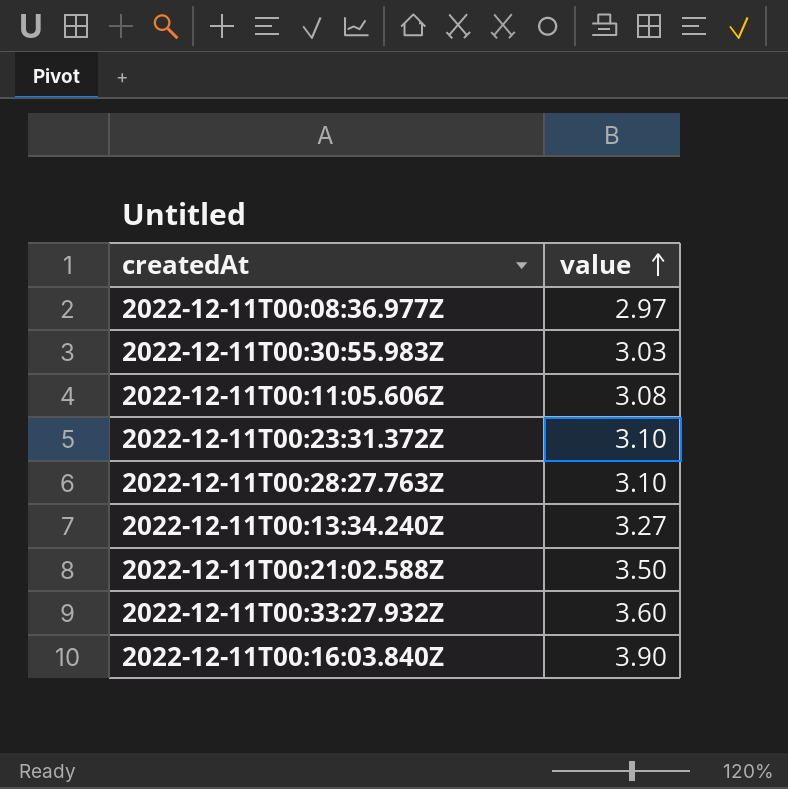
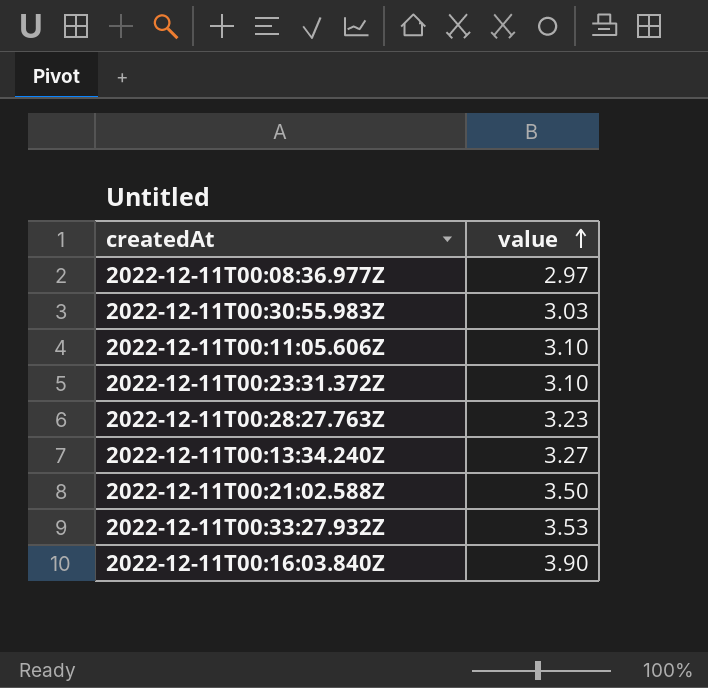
2022-12-11T00:11:05.606Z | value: 3.08 -> 3.10
2022-12-11T00:28:27.763Z | value: 3.10 -> 3.23
2022-12-11T00:33:27.932Z | value: 3.60 -> 3.53

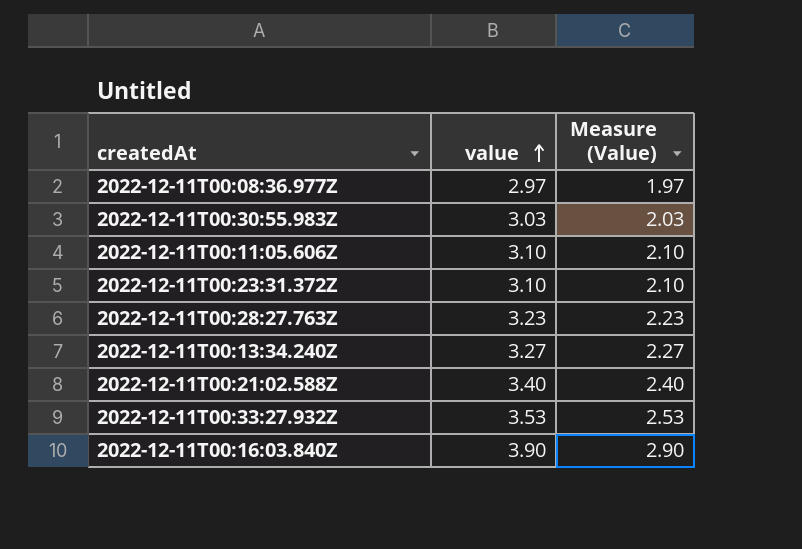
column Measure (Value) | formula: none -> [value] - 1
2022-12-11T00:21:02.588Z | value: 3.50 -> 3.40

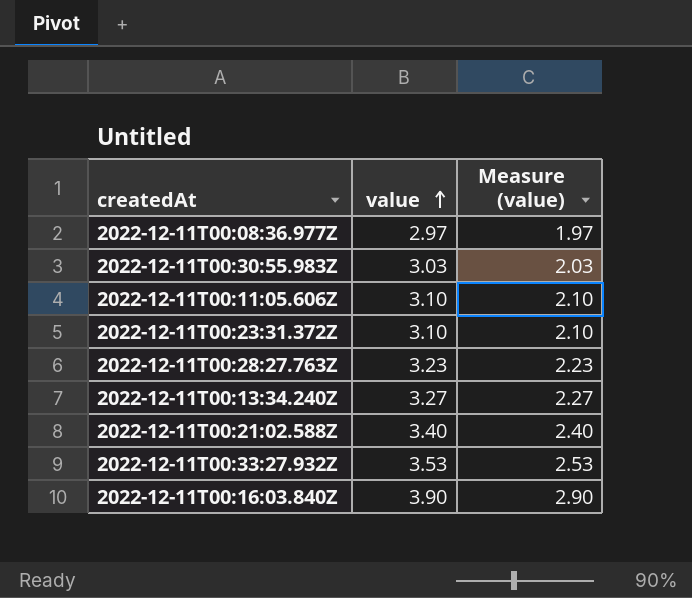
column name: Measure (Value) -> Measure (value)

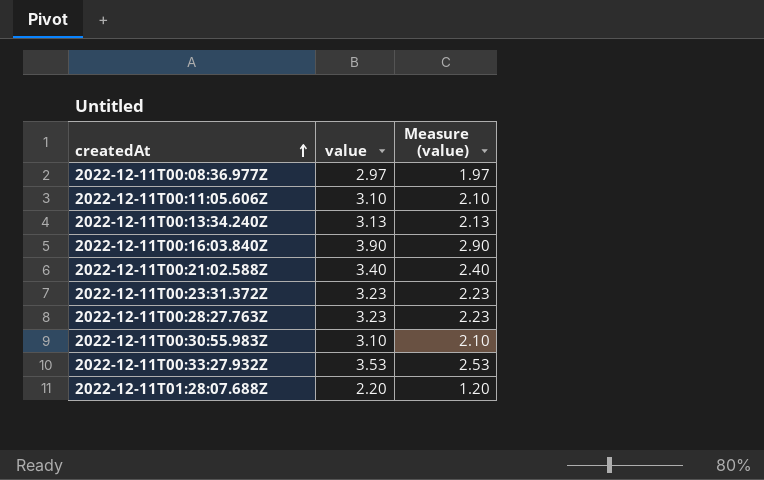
row order: value ascending -> createdAt ascending
2022-12-11T00:13:34.240Z | value: 3.27 -> 3.13
2022-12-11T00:13:34.240Z | Measure (value): 2.27 -> 2.13
2022-12-11T00:23:31.372Z | value: 3.10 -> 3.23
2022-12-11T00:23:31.372Z | Measure (value): 2.10 -> 2.23
2022-12-11T00:30:55.983Z | value: 3.03 -> 3.10
2022-12-11T00:30:55.983Z | Measure (value): 2.03 -> 2.10
row 2022-12-11T01:28:07.688Z: none -> 2.20 | 1.20

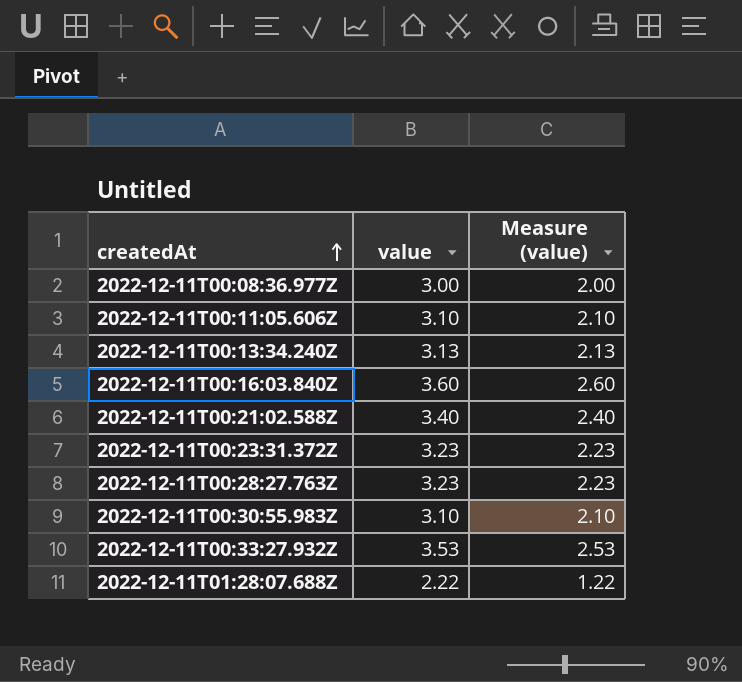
2022-12-11T00:08:36.977Z | value: 2.97 -> 3.00
2022-12-11T00:08:36.977Z | Measure (value): 1.97 -> 2.00
2022-12-11T00:16:03.840Z | value: 3.90 -> 3.60
2022-12-11T00:16:03.840Z | Measure (value): 2.90 -> 2.60
2022-12-11T01:28:07.688Z | value: 2.20 -> 2.22
2022-12-11T01:28:07.688Z | Measure (value): 1.20 -> 1.22

